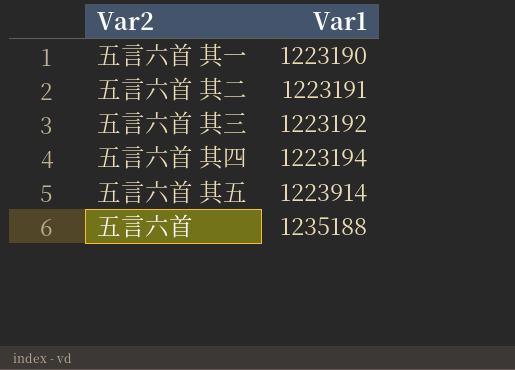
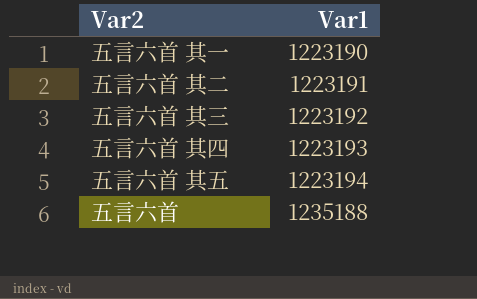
五言六首 其四 | Var1: 1223194 -> 1223193
五言六首 其五 | Var1: 1223914 -> 1223194

